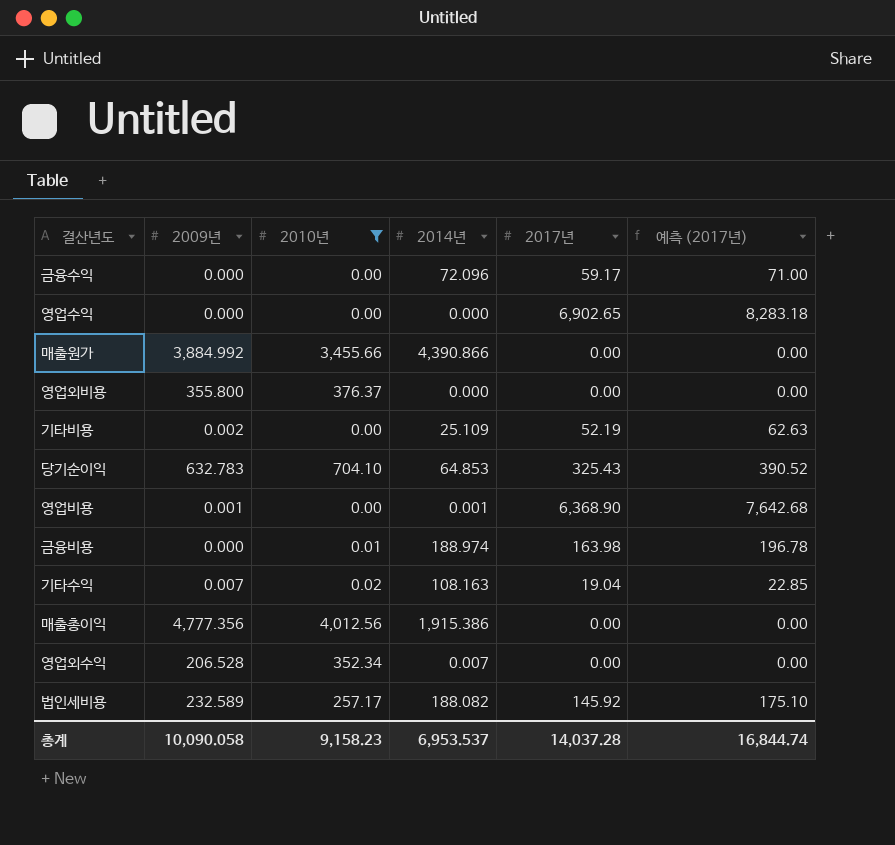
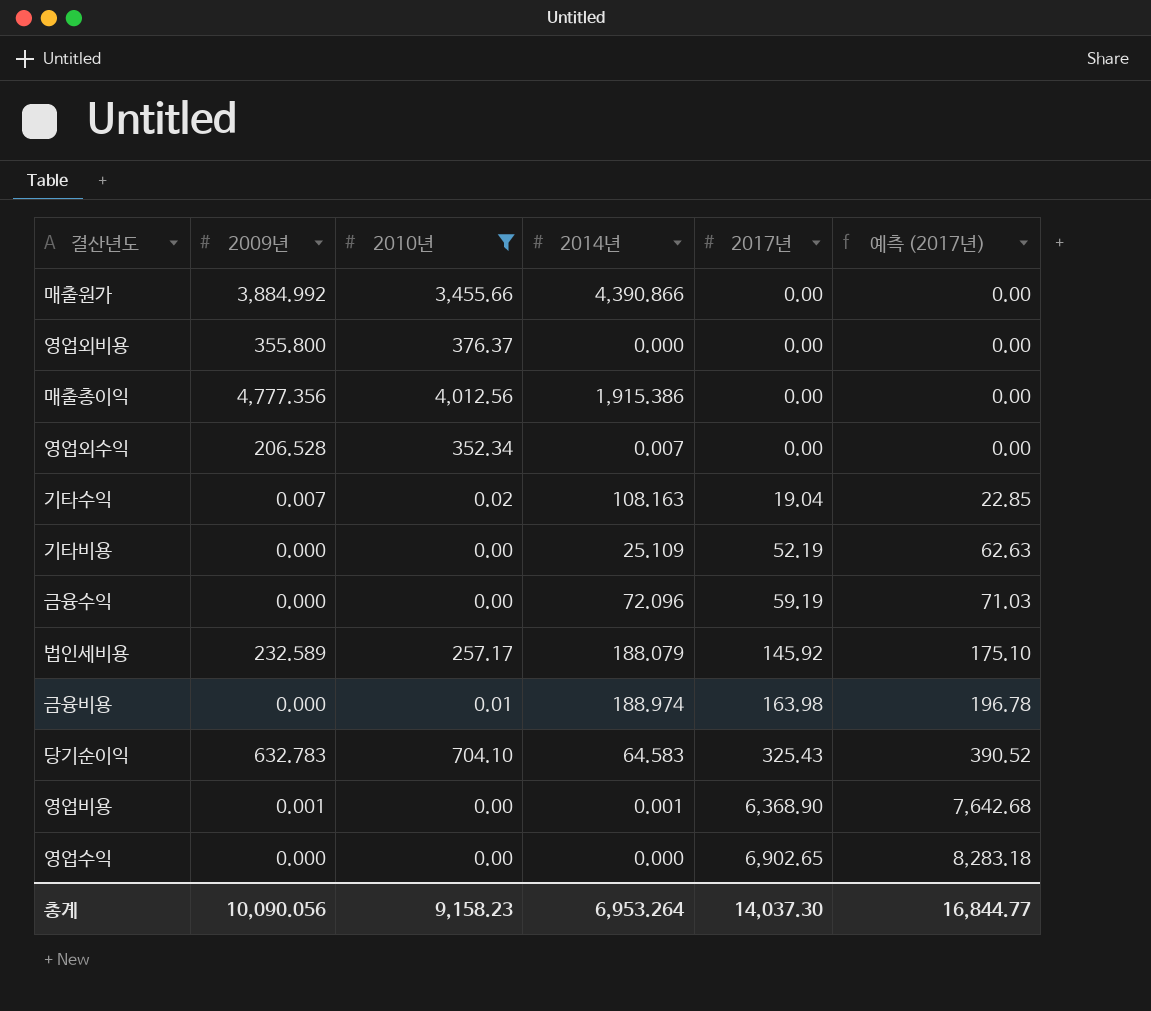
row order: none -> 2017년 ascending
기타비용 | 2009년: 0.002 -> 0.000
금융수익 | 2017년: 59.17 -> 59.19
금융수익 | 예측 (2017년): 71.00 -> 71.03
법인세비용 | 2014년: 188.082 -> 188.079
당기순이익 | 2014년: 64.853 -> 64.583
총계 | 2009년: 10,090.058 -> 10,090.056
총계 | 2014년: 6,953.537 -> 6,953.264
총계 | 2017년: 14,037.28 -> 14,037.30
총계 | 예측 (2017년): 16,844.74 -> 16,844.77

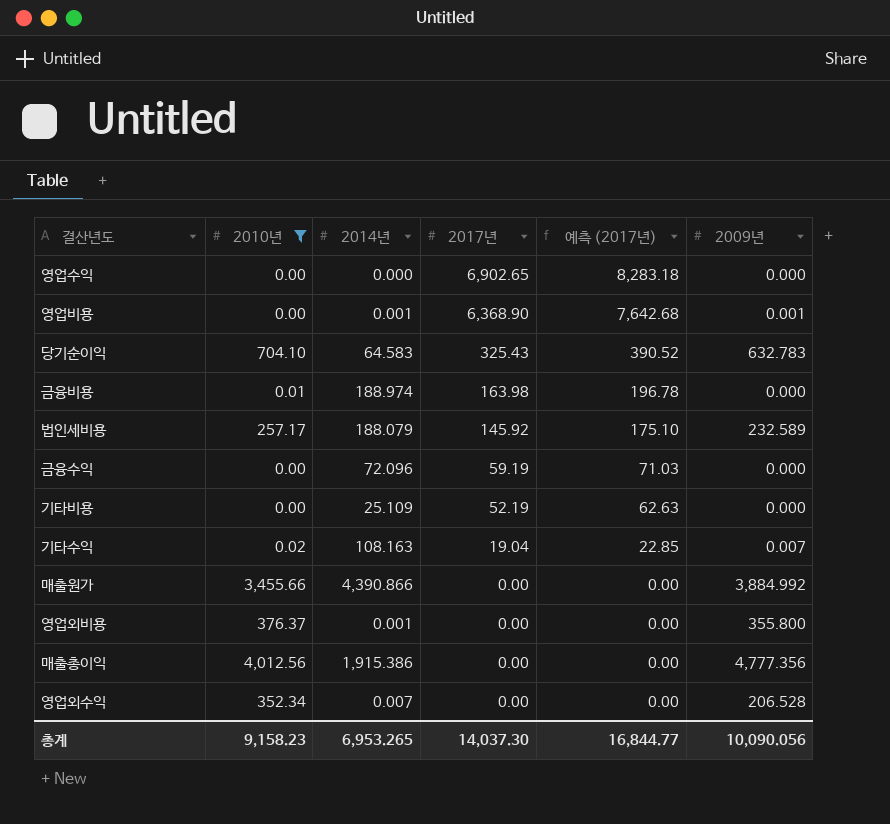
row order: 2017년 ascending -> 2017년 descending
column 2009년 | position: 2 -> 6
영업외비용 | 2014년: 0.000 -> 0.001
총계 | 2014년: 6,953.264 -> 6,953.265

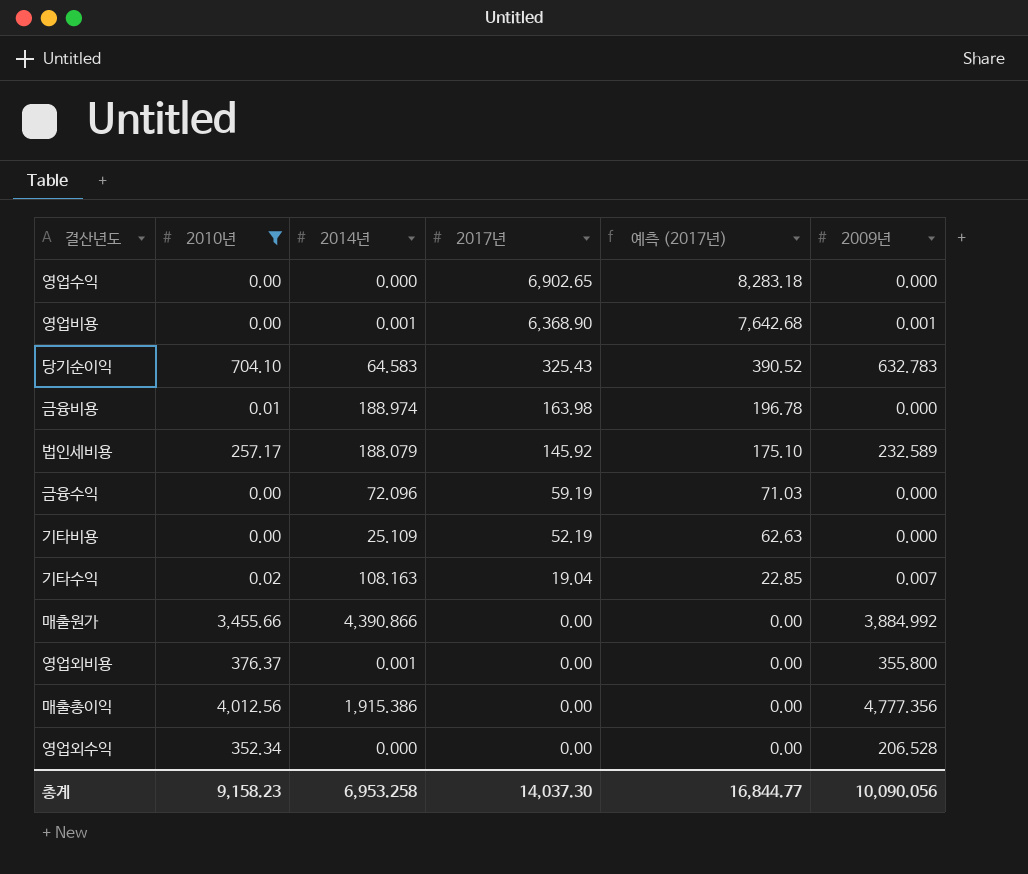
영업외수익 | 2014년: 0.007 -> 0.000
총계 | 2014년: 6,953.265 -> 6,953.258

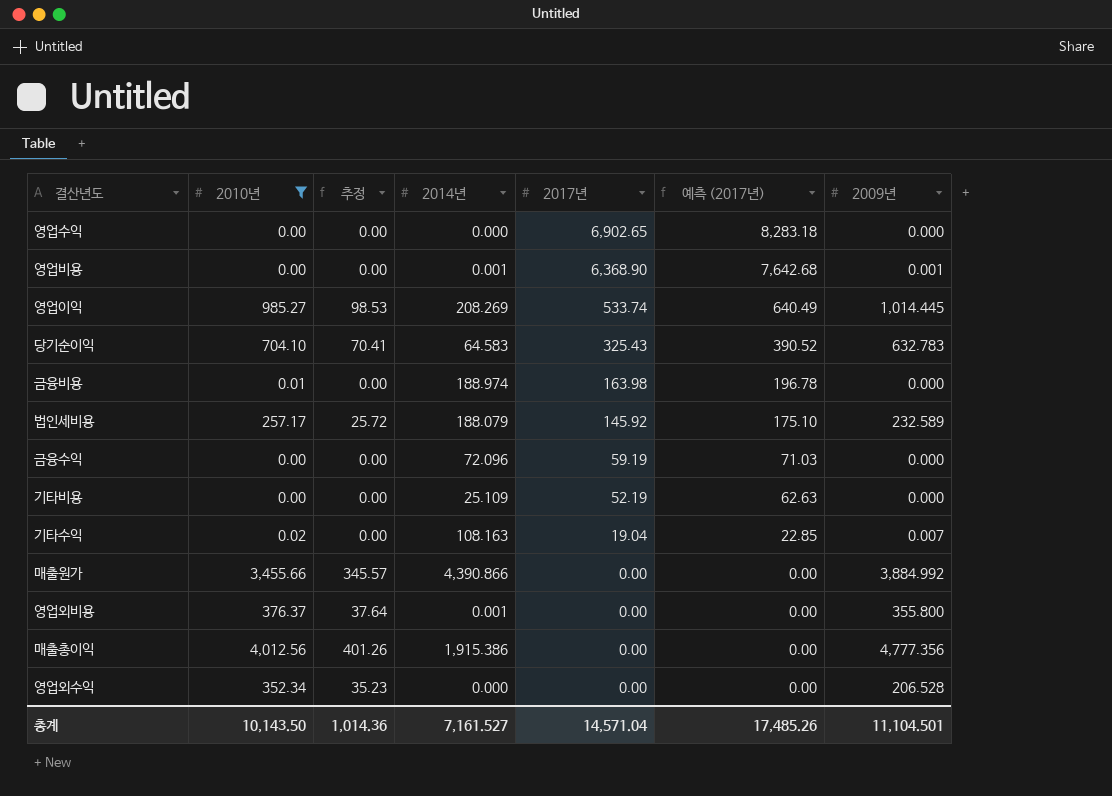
column 추정 | formula: none -> [2010년] * 0.1
row 영업이익: none -> 985.27 | 98.53 | 208.269 | 533.74 | 640.49 | 1,014.445
총계 | 2010년: 9,158.23 -> 10,143.50
총계 | 2014년: 6,953.258 -> 7,161.527
총계 | 2017년: 14,037.30 -> 14,571.04
총계 | 예측 (2017년): 16,844.77 -> 17,485.26
총계 | 2009년: 10,090.056 -> 11,104.501

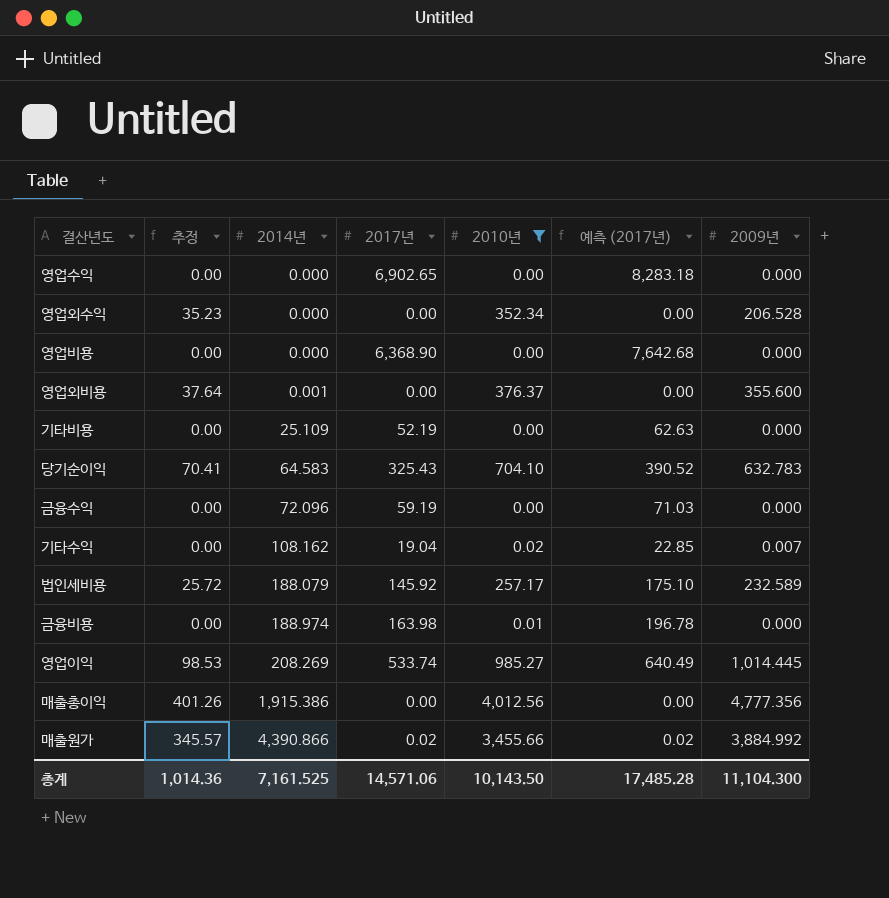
row order: 2017년 descending -> 2014년 ascending
column 2010년 | position: 2 -> 5
영업비용 | 2014년: 0.001 -> 0.000
영업비용 | 2009년: 0.001 -> 0.000
영업외비용 | 2009년: 355.800 -> 355.600
기타수익 | 2014년: 108.163 -> 108.162
매출원가 | 2017년: 0.00 -> 0.02
매출원가 | 예측 (2017년): 0.00 -> 0.02
총계 | 2014년: 7,161.527 -> 7,161.525
총계 | 2017년: 14,571.04 -> 14,571.06
총계 | 예측 (2017년): 17,485.26 -> 17,485.28
총계 | 2009년: 11,104.501 -> 11,104.300

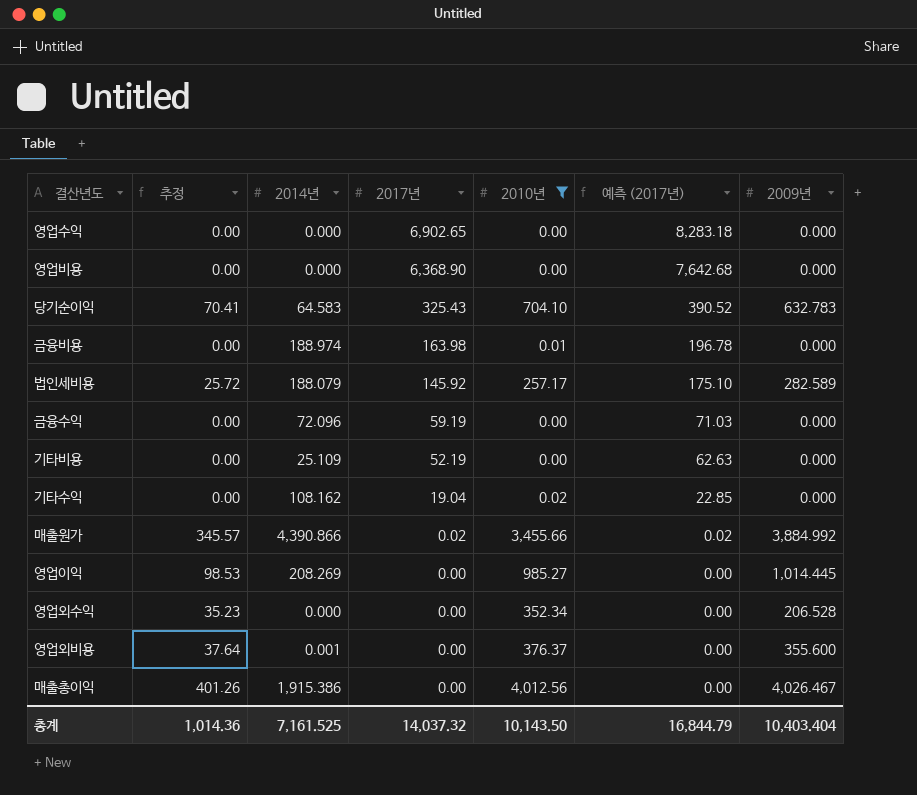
row order: 2014년 ascending -> 2017년 descending
법인세비용 | 2009년: 232.589 -> 282.589
기타수익 | 2009년: 0.007 -> 0.000
영업이익 | 2017년: 533.74 -> 0.00
영업이익 | 예측 (2017년): 640.49 -> 0.00
매출총이익 | 2009년: 4,777.356 -> 4,026.467
총계 | 2017년: 14,571.06 -> 14,037.32
총계 | 예측 (2017년): 17,485.28 -> 16,844.79
총계 | 2009년: 11,104.300 -> 10,403.404

